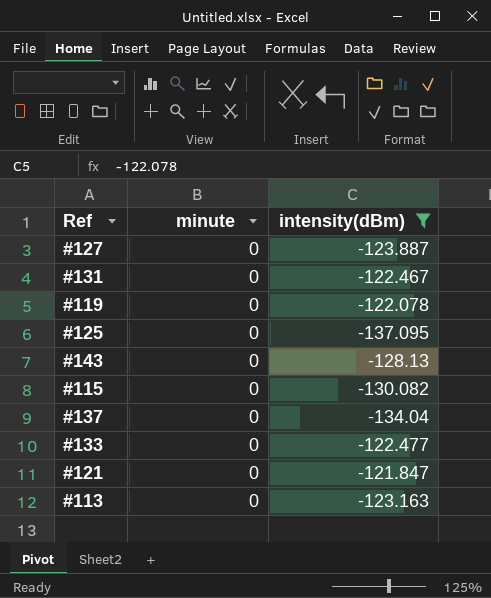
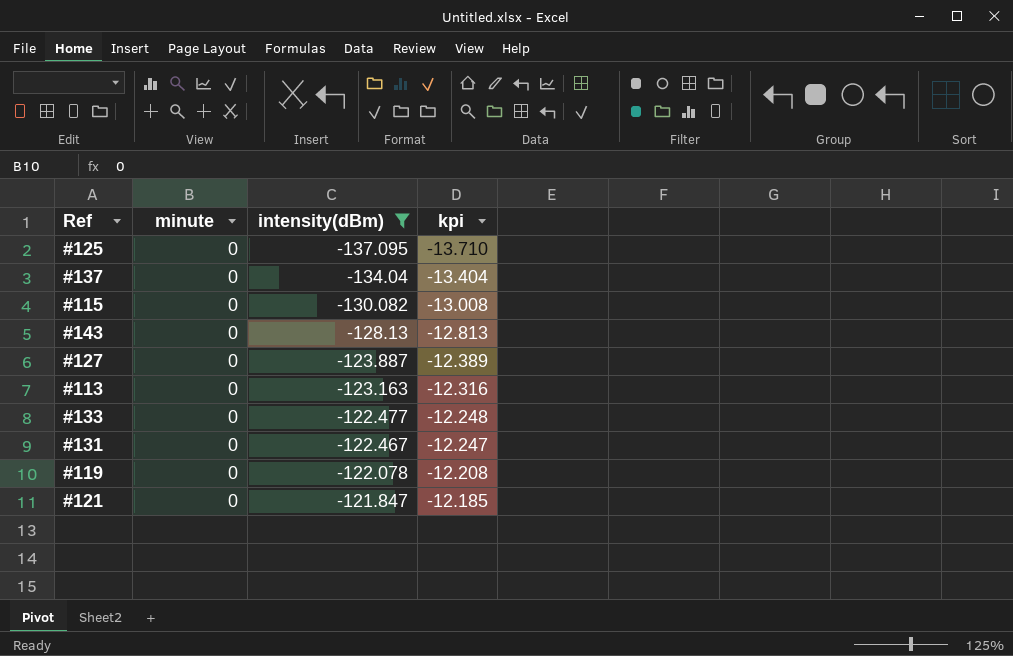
row order: none -> intensity(dBm) ascending
column kpi | formula: none -> [intensity(dBm)] * 0.1

